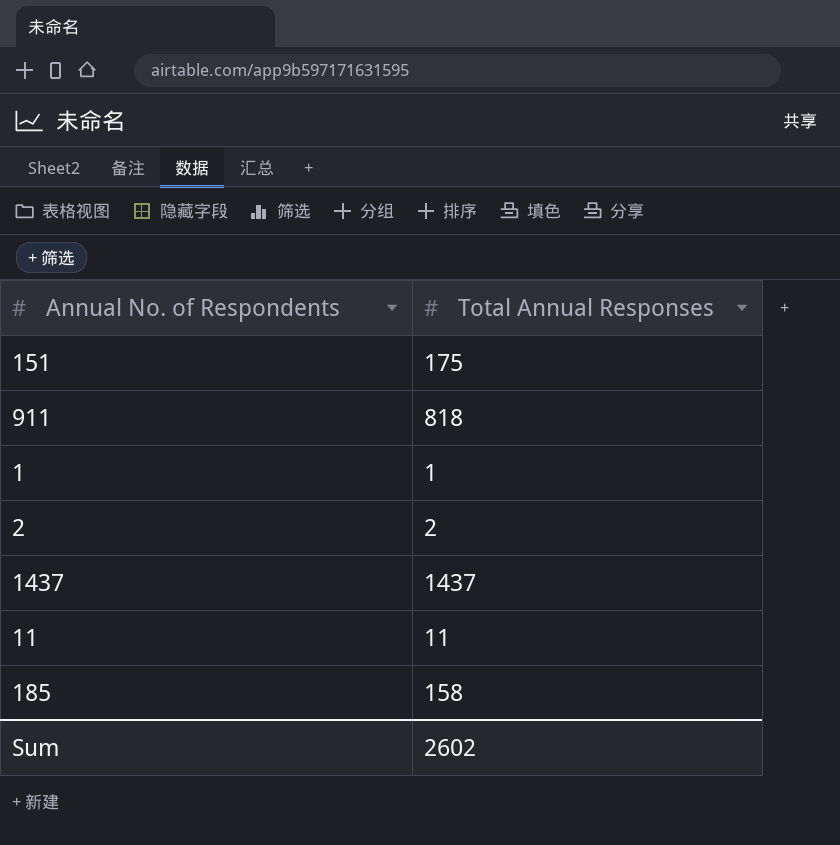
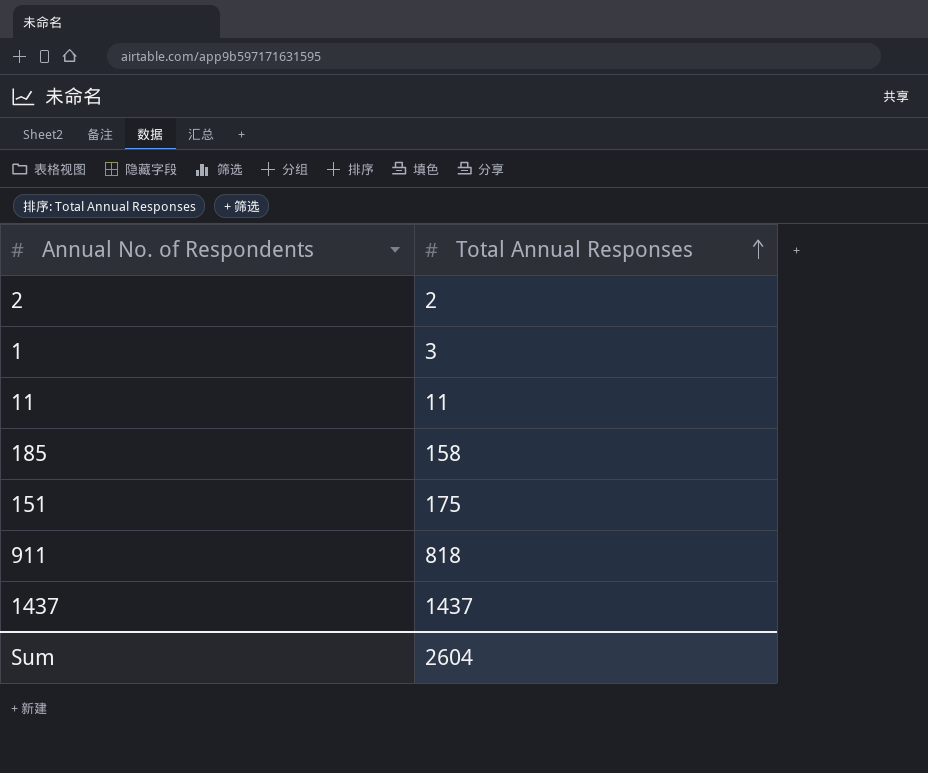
row order: none -> Total Annual Responses ascending
1 | Total Annual Responses: 1 -> 3
Sum | Total Annual Responses: 2602 -> 2604

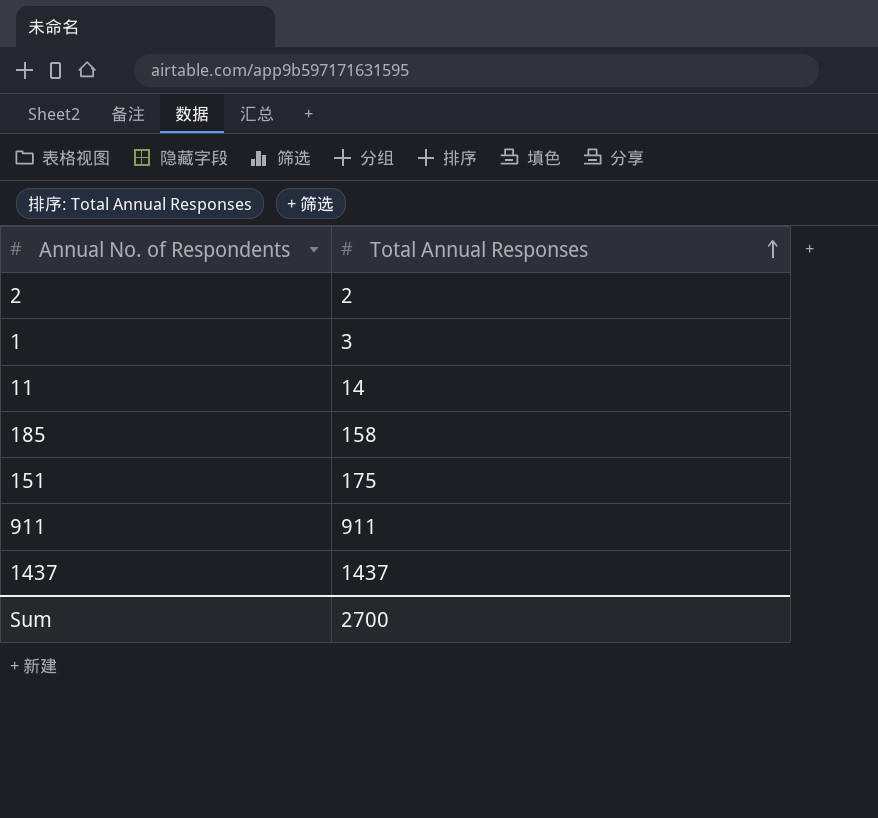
11 | Total Annual Responses: 11 -> 14
911 | Total Annual Responses: 818 -> 911
Sum | Total Annual Responses: 2604 -> 2700

